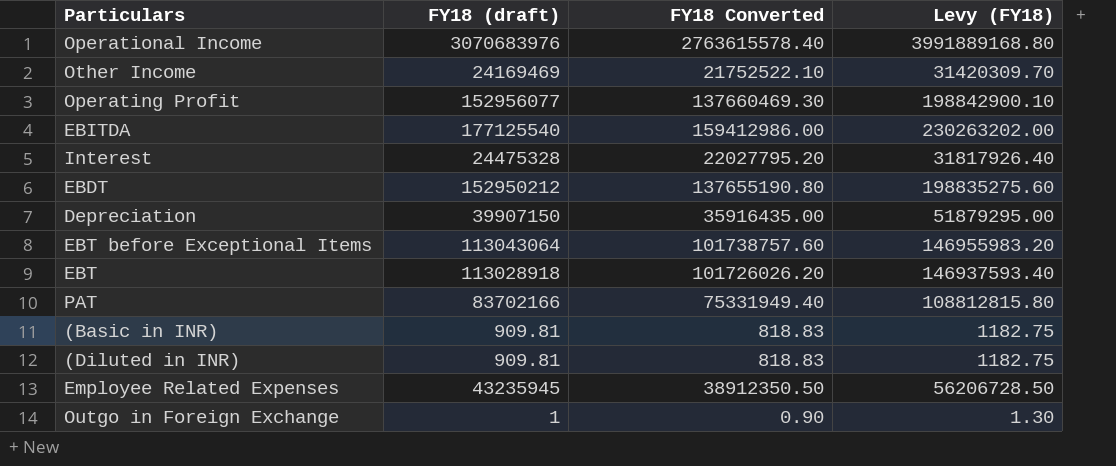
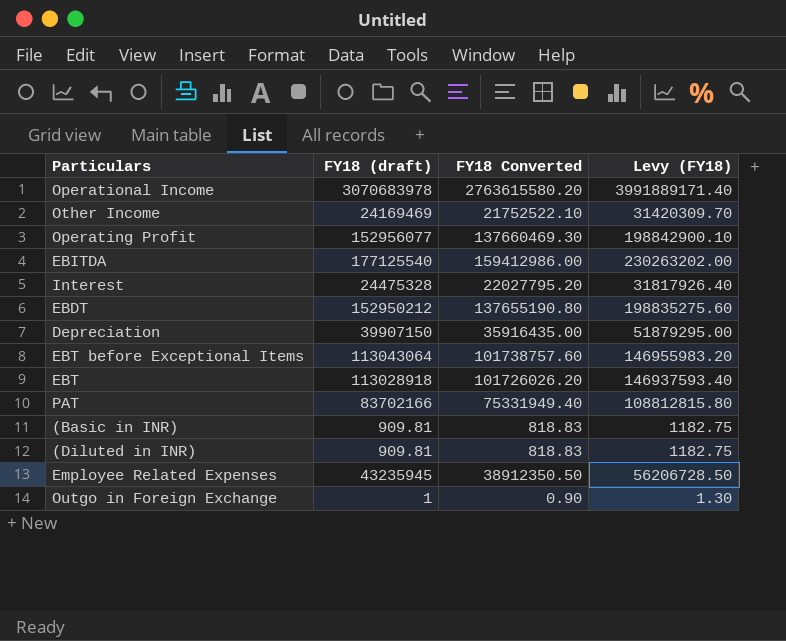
Operational Income | FY18 (draft): 3070683976 -> 3070683978
Operational Income | FY18 Converted: 2763615578.40 -> 2763615580.20
Operational Income | Levy (FY18): 3991889168.80 -> 3991889171.40

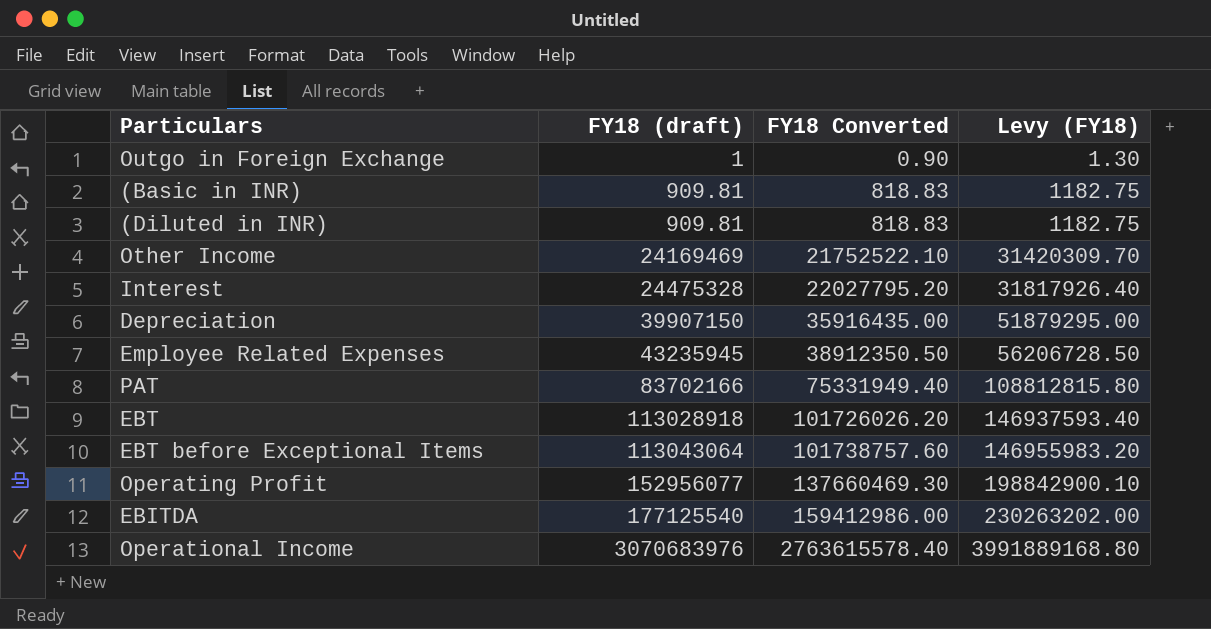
row order: none -> FY18 (draft) ascending
row EBDT: 152950212 | 137655190.80 | 198835275.60 -> none
Operational Income | FY18 (draft): 3070683978 -> 3070683976
Operational Income | FY18 Converted: 2763615580.20 -> 2763615578.40
Operational Income | Levy (FY18): 3991889171.40 -> 3991889168.80

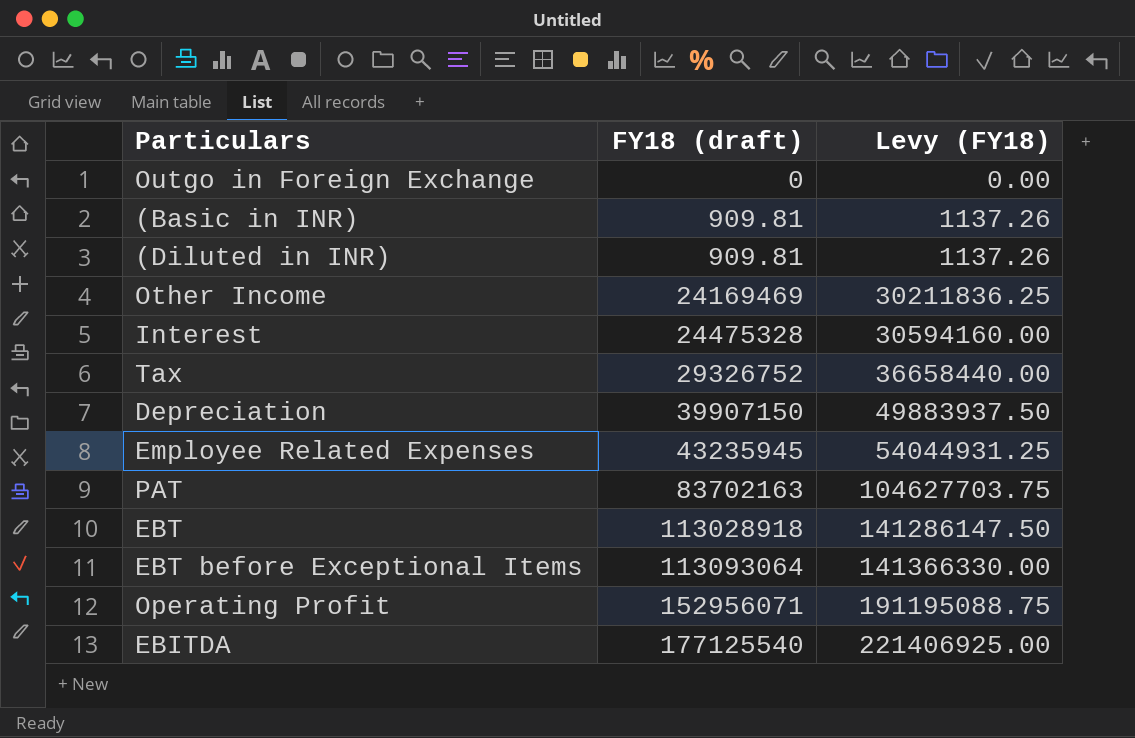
column FY18 Converted | formula: [FY18 (draft)] * 0.9 -> none
column Levy (FY18) | formula: [FY18 (draft)] * 1.3 -> [FY18 (draft)] * 1.25
row Operational Income: 3070683976 | 2763615578.40 | 3991889168.80 -> none
Outgo in Foreign Exchange | FY18 (draft): 1 -> 0
row Tax: none -> 29326752 | 36658440.00
PAT | FY18 (draft): 83702166 -> 83702163
EBT before Exceptional Items | FY18 (draft): 113043064 -> 113093064
Operating Profit | FY18 (draft): 152956077 -> 152956071

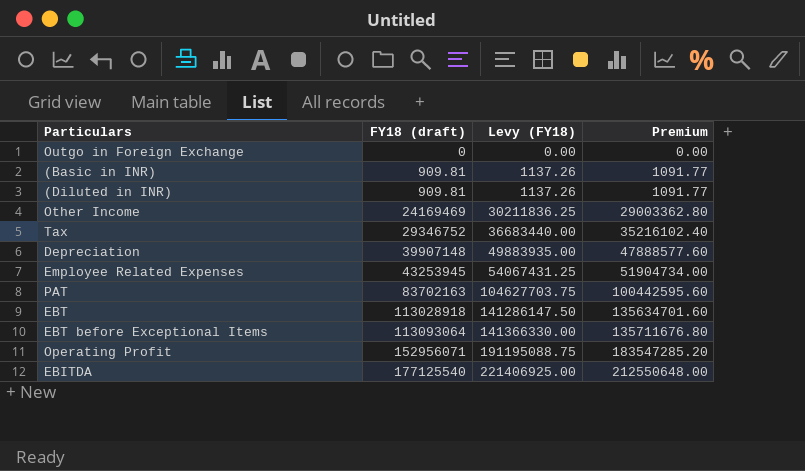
column Premium | formula: none -> [FY18 (draft)] * 1.2
row Interest: 24475328 | 30594160.00 -> none
Tax | FY18 (draft): 29326752 -> 29346752
Tax | Levy (FY18): 36658440.00 -> 36683440.00
Depreciation | FY18 (draft): 39907150 -> 39907148
Depreciation | Levy (FY18): 49883937.50 -> 49883935.00
Employee Related Expenses | FY18 (draft): 43235945 -> 43253945
Employee Related Expenses | Levy (FY18): 54044931.25 -> 54067431.25

